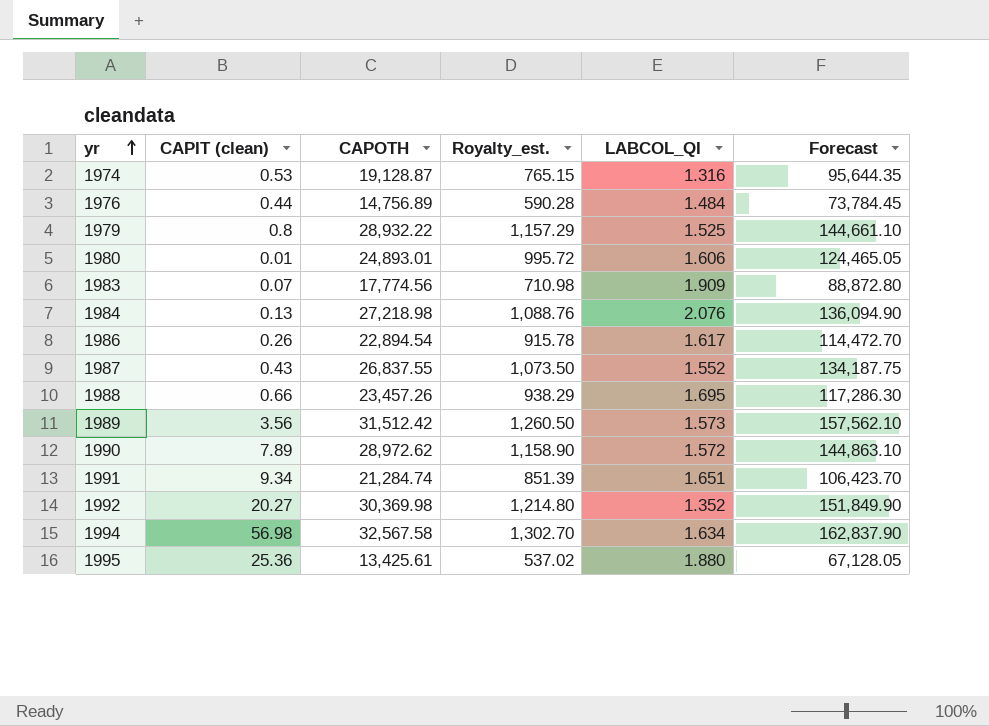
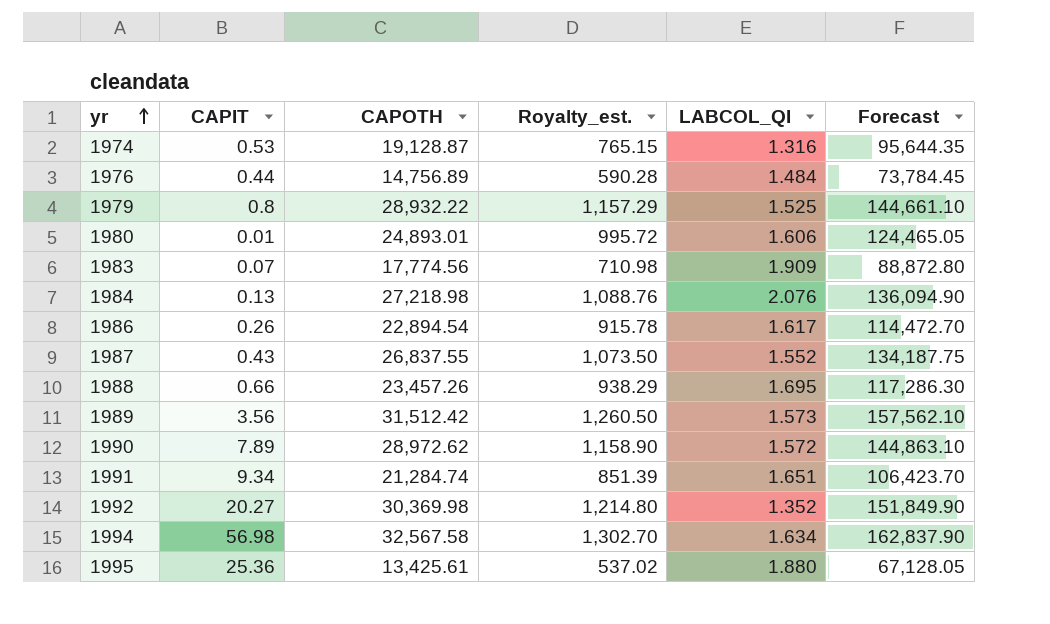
column name: CAPIT (clean) -> CAPIT

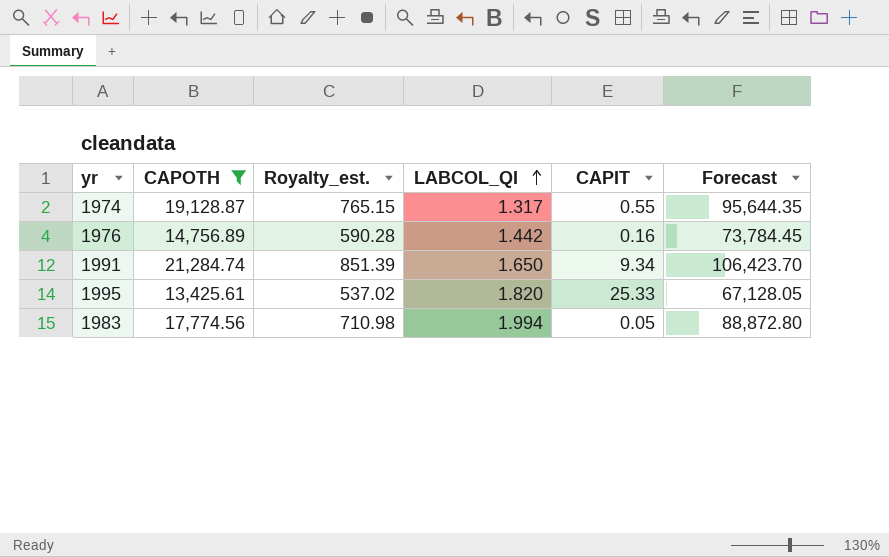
filter: none -> CAPOTH <= 21,284.74
row order: yr ascending -> LABCOL_QI ascending
column CAPIT | position: 2 -> 5
1974 | LABCOL_QI: 1.316 -> 1.317
1974 | CAPIT: 0.53 -> 0.55
1976 | LABCOL_QI: 1.484 -> 1.442
1976 | CAPIT: 0.44 -> 0.16
1991 | LABCOL_QI: 1.651 -> 1.650
1995 | LABCOL_QI: 1.880 -> 1.820
1995 | CAPIT: 25.36 -> 25.33
1983 | LABCOL_QI: 1.909 -> 1.994
1983 | CAPIT: 0.07 -> 0.05

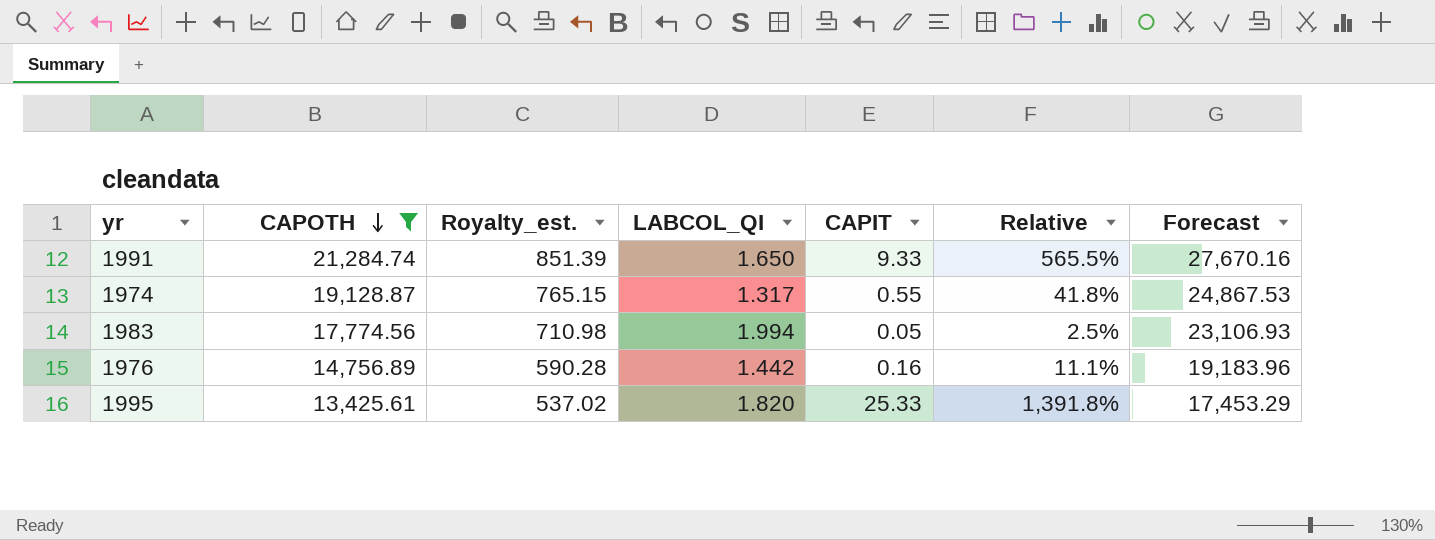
row order: LABCOL_QI ascending -> CAPOTH descending
column Relative | formula: none -> [CAPIT] / [LABCOL_QI]
column Forecast | formula: [CAPOTH] * 5 -> [CAPOTH] * 1.3
1991 | CAPIT: 9.34 -> 9.33

